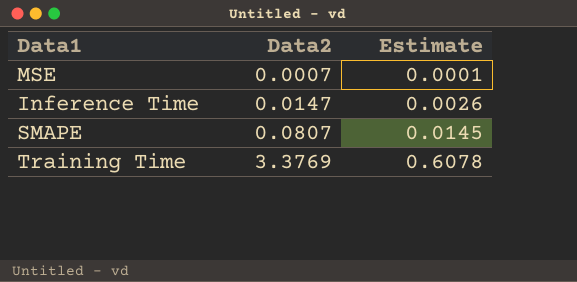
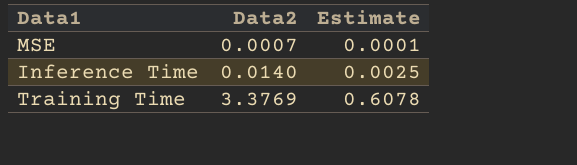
row SMAPE: 0.0807 | 0.0145 -> none
Inference Time | Data2: 0.0147 -> 0.0140
Inference Time | Estimate: 0.0026 -> 0.0025

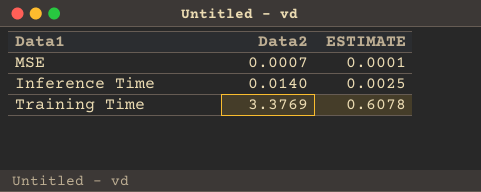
column name: Estimate -> ESTIMATE

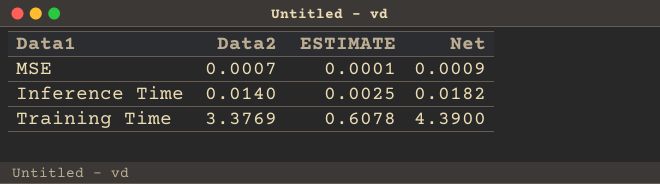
column Net | formula: none -> [Data2] * 1.3

